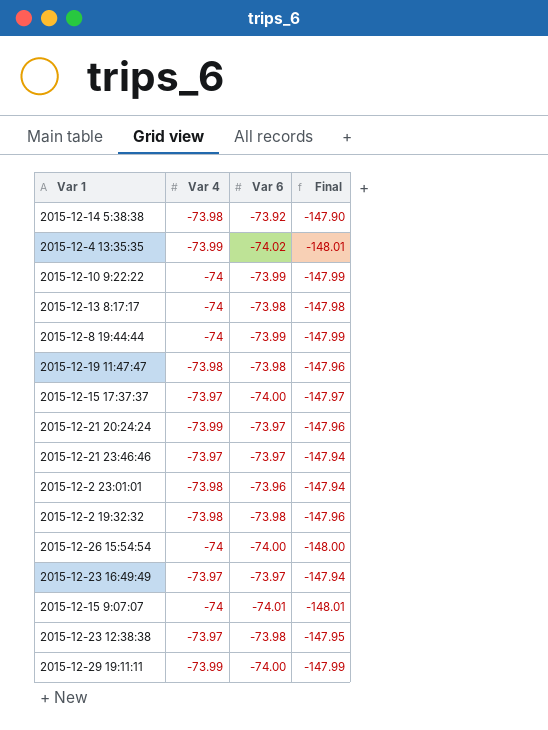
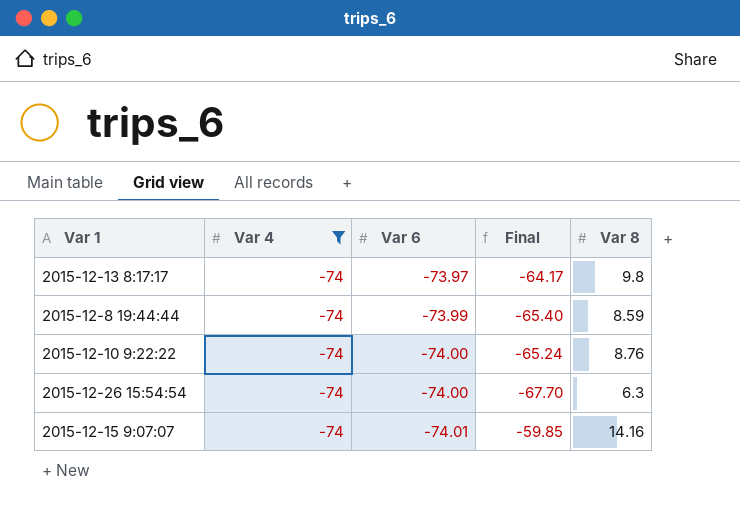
filter: none -> Var 4 = -74
row order: none -> Var 6 descending
column Final | formula: [Var 4] + [Var 6] -> [Var 6] + [Var 8]
column Var 8 | position: none -> 5
2015-12-13 8:17:17 | Var 6: -73.98 -> -73.97
2015-12-10 9:22:22 | Var 6: -73.99 -> -74.00

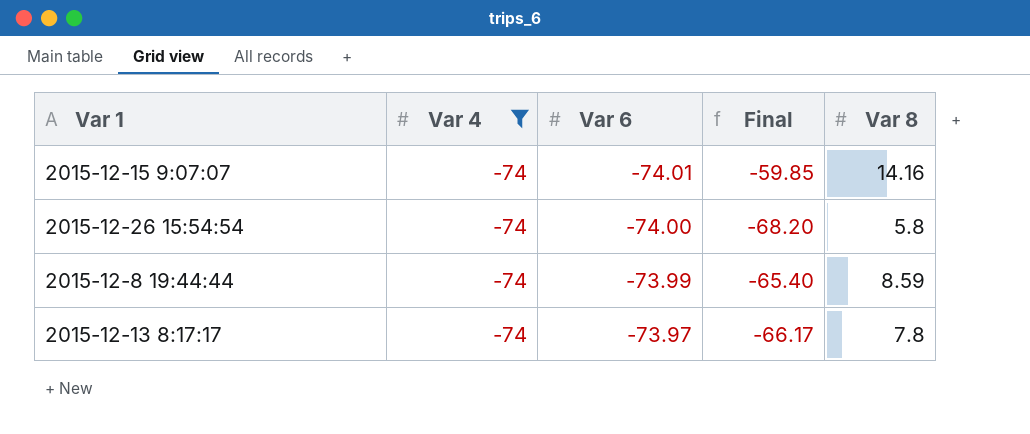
row order: Var 6 descending -> Var 6 ascending
row 2015-12-10 9:22:22: -74 | -74.00 | -65.24 | 8.76 -> none
2015-12-26 15:54:54 | Final: -67.70 -> -68.20
2015-12-26 15:54:54 | Var 8: 6.3 -> 5.8
2015-12-13 8:17:17 | Final: -64.17 -> -66.17
2015-12-13 8:17:17 | Var 8: 9.8 -> 7.8

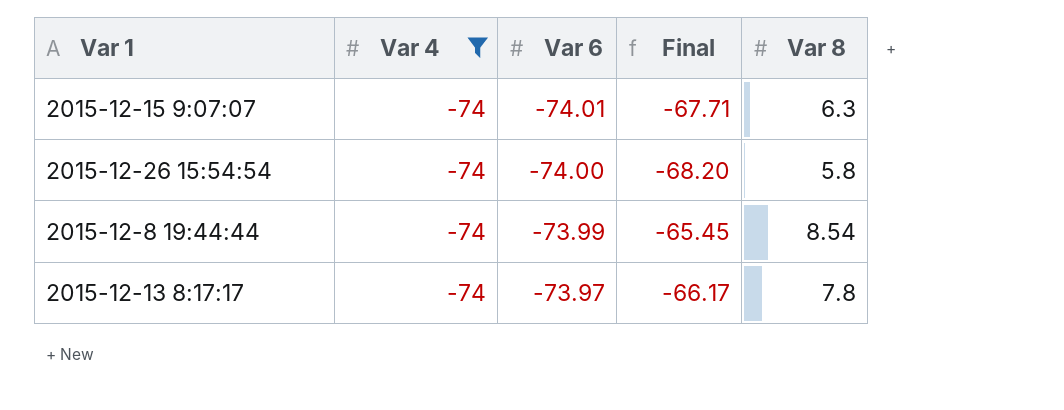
2015-12-15 9:07:07 | Final: -59.85 -> -67.71
2015-12-15 9:07:07 | Var 8: 14.16 -> 6.3
2015-12-8 19:44:44 | Final: -65.40 -> -65.45
2015-12-8 19:44:44 | Var 8: 8.59 -> 8.54

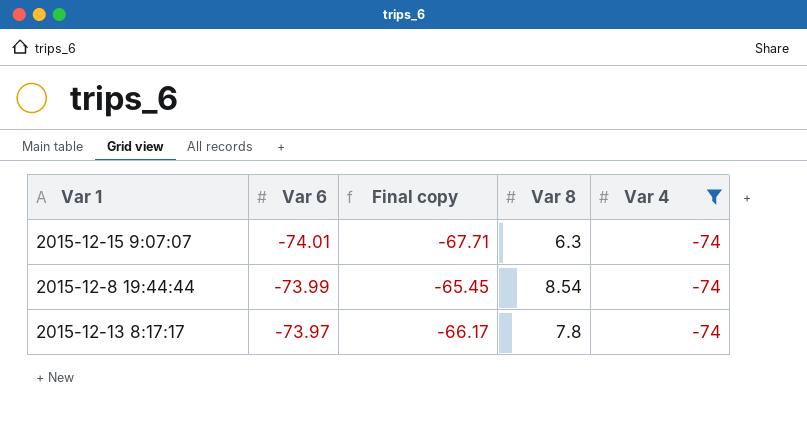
column name: Final -> Final copy
column Var 4 | position: 2 -> 5
row 2015-12-26 15:54:54: -74 | -74.00 | -68.20 | 5.8 -> none

